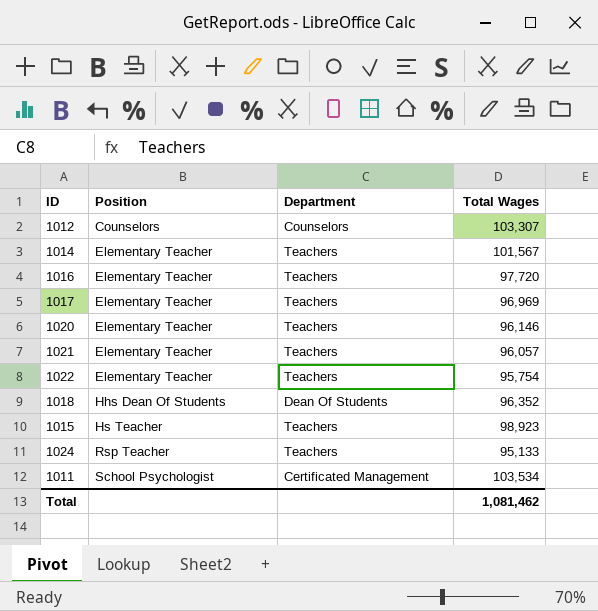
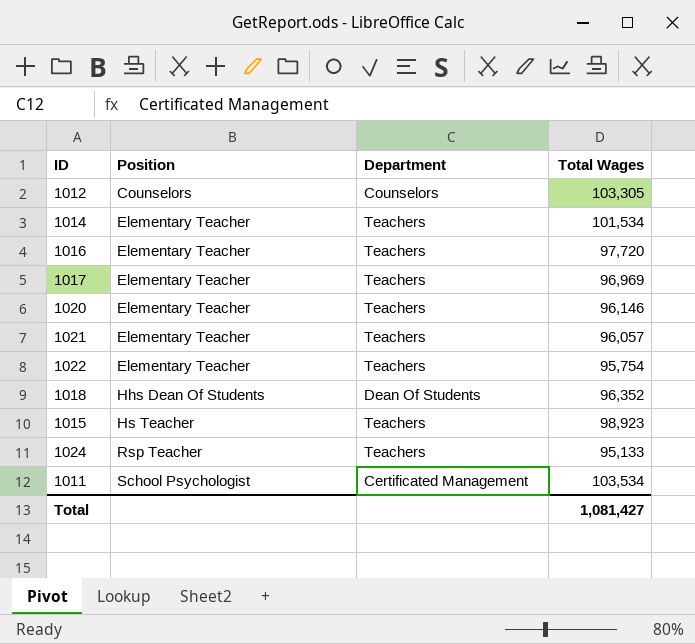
1012 | Total Wages: 103,307 -> 103,305
1014 | Total Wages: 101,567 -> 101,534
Total | Total Wages: 1,081,462 -> 1,081,427

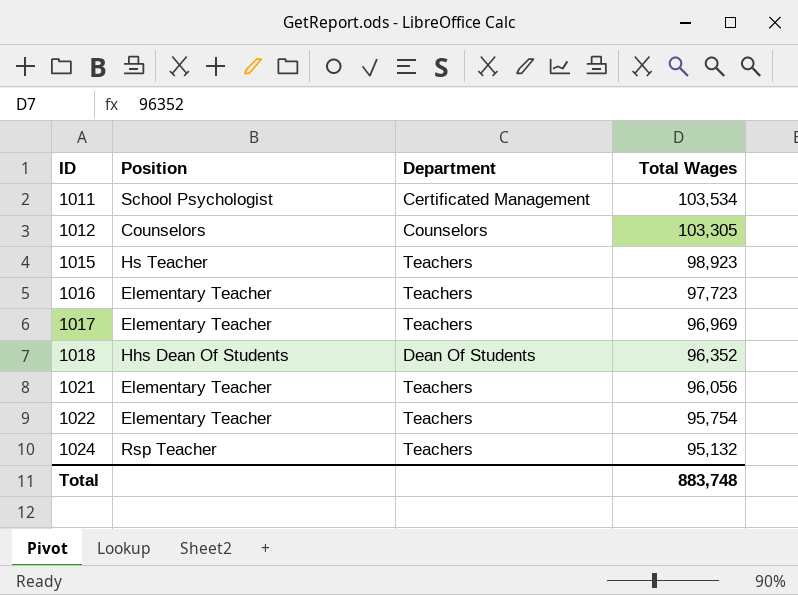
row order: Position ascending -> ID ascending
row 1014: Elementary Teacher | Teachers | 101,534 -> none
row 1020: Elementary Teacher | Teachers | 96,146 -> none
1016 | Total Wages: 97,720 -> 97,723
1021 | Total Wages: 96,057 -> 96,056
1024 | Total Wages: 95,133 -> 95,132
Total | Total Wages: 1,081,427 -> 883,748

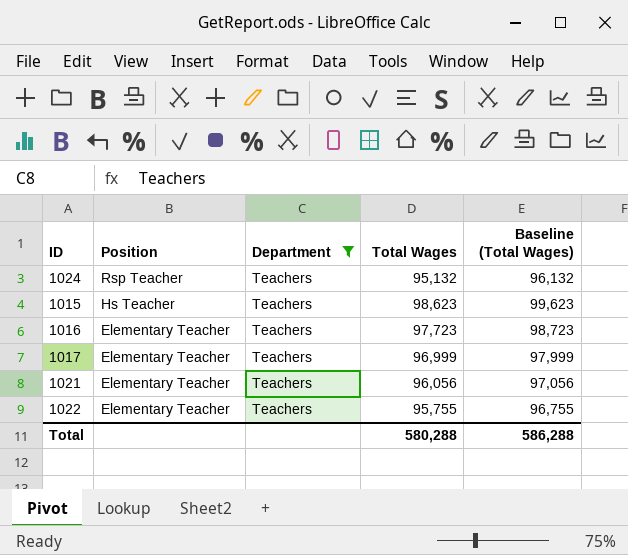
filter: none -> Department = Teachers
row order: ID ascending -> Position descending
column Baseline (Total Wages) | formula: none -> [Total Wages] + 1000
1015 | Total Wages: 98,923 -> 98,623
1017 | Total Wages: 96,969 -> 96,999
1022 | Total Wages: 95,754 -> 95,755
Total | Total Wages: 883,748 -> 580,288

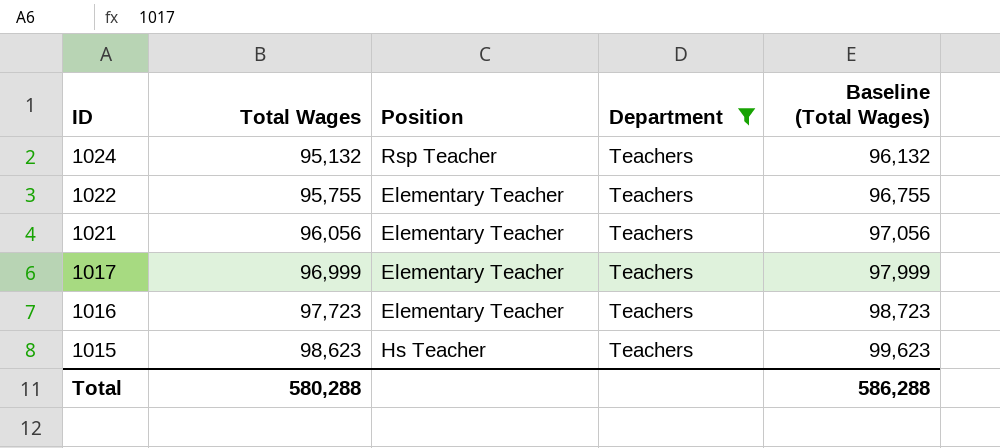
row order: Position descending -> ID descending
column Total Wages | position: 4 -> 2

